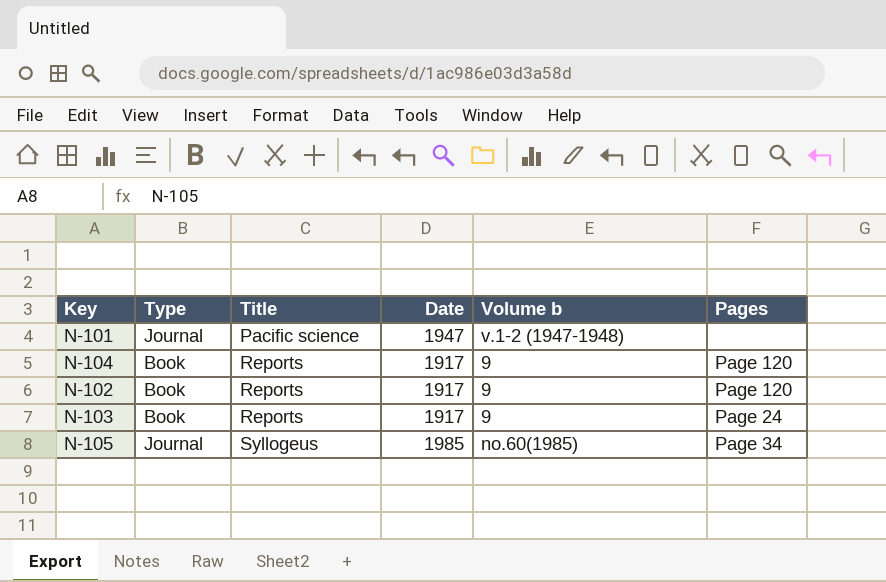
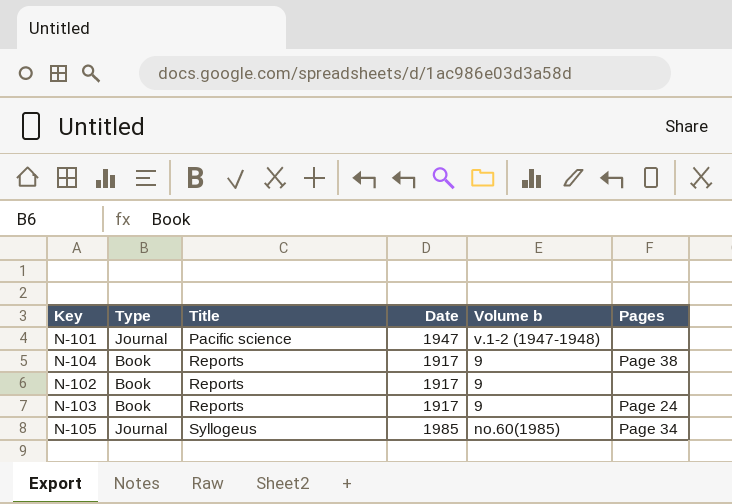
N-104 | Pages: Page 120 -> Page 38
N-102 | Pages: Page 120 -> none

